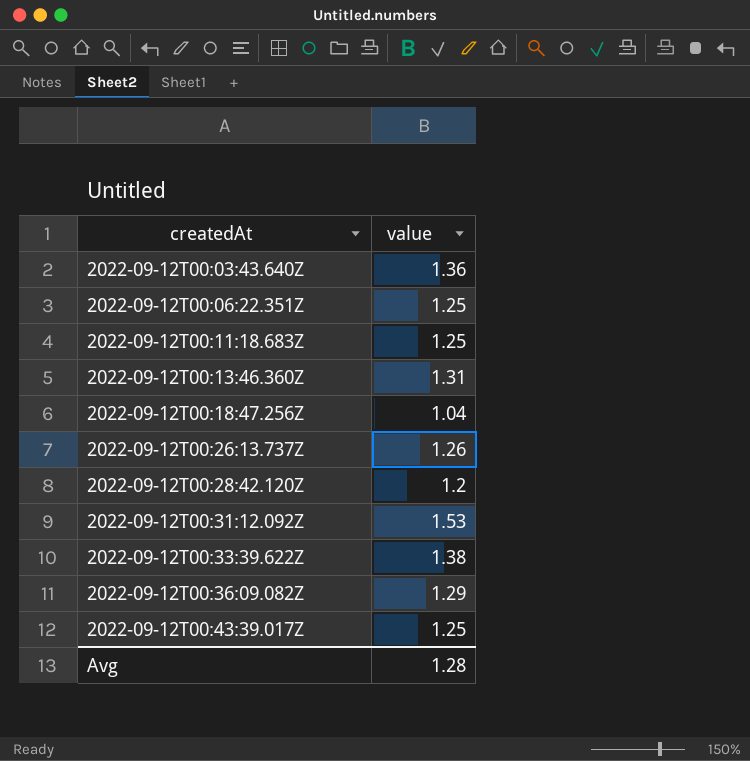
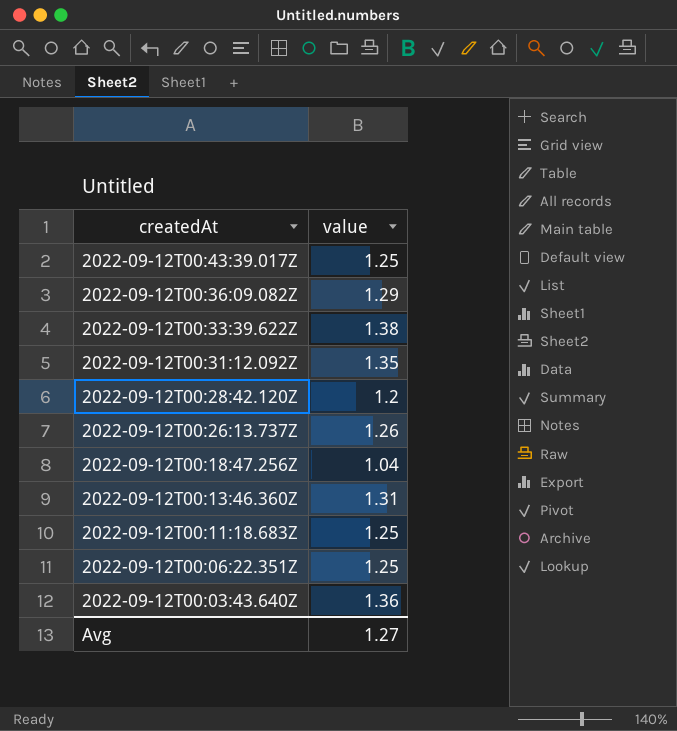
row order: createdAt ascending -> createdAt descending
2022-09-12T00:31:12.092Z | value: 1.53 -> 1.35
Avg | value: 1.28 -> 1.27

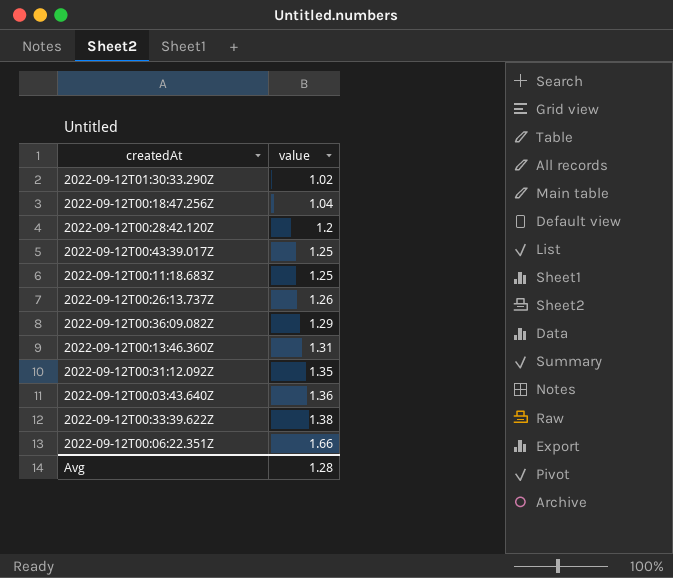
row order: createdAt descending -> value ascending
row 2022-09-12T01:30:33.290Z: none -> 1.02
2022-09-12T00:06:22.351Z | value: 1.25 -> 1.66
Avg | value: 1.27 -> 1.28

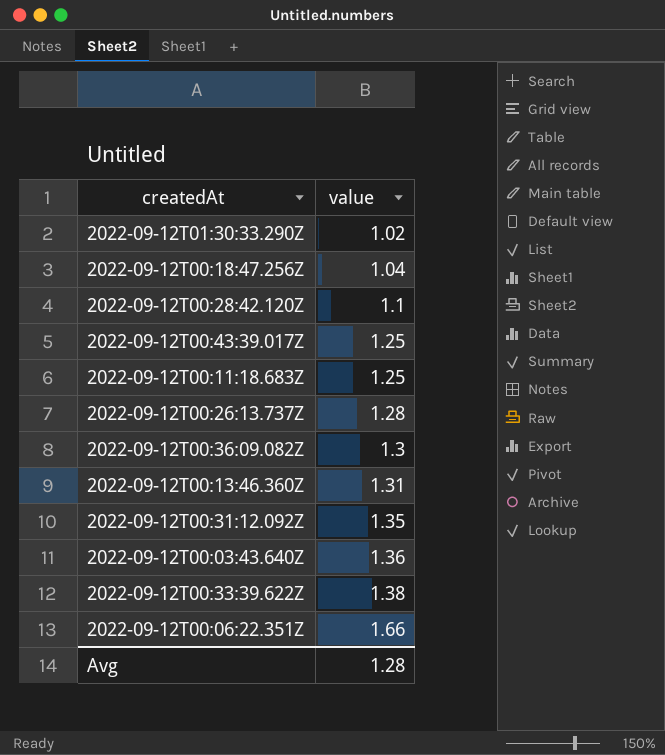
2022-09-12T00:28:42.120Z | value: 1.2 -> 1.1
2022-09-12T00:26:13.737Z | value: 1.26 -> 1.28
2022-09-12T00:36:09.082Z | value: 1.29 -> 1.3

